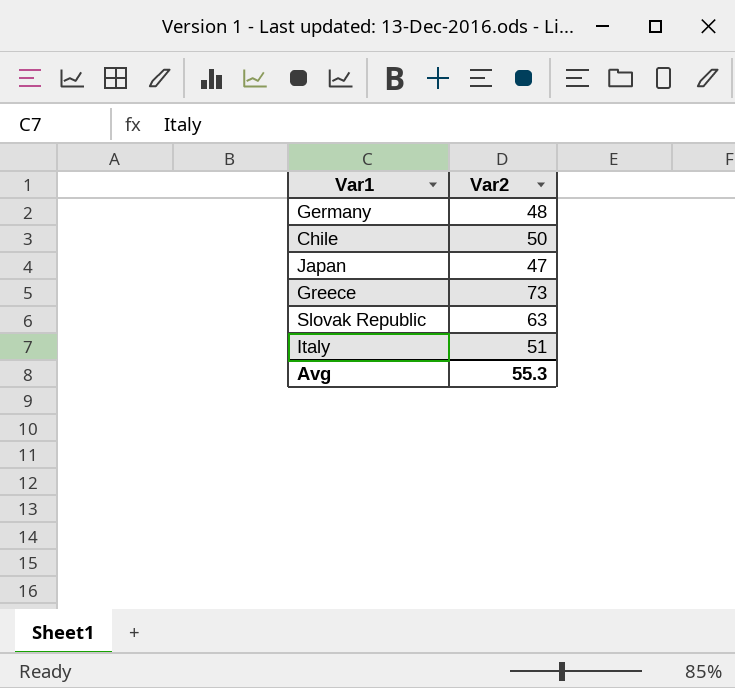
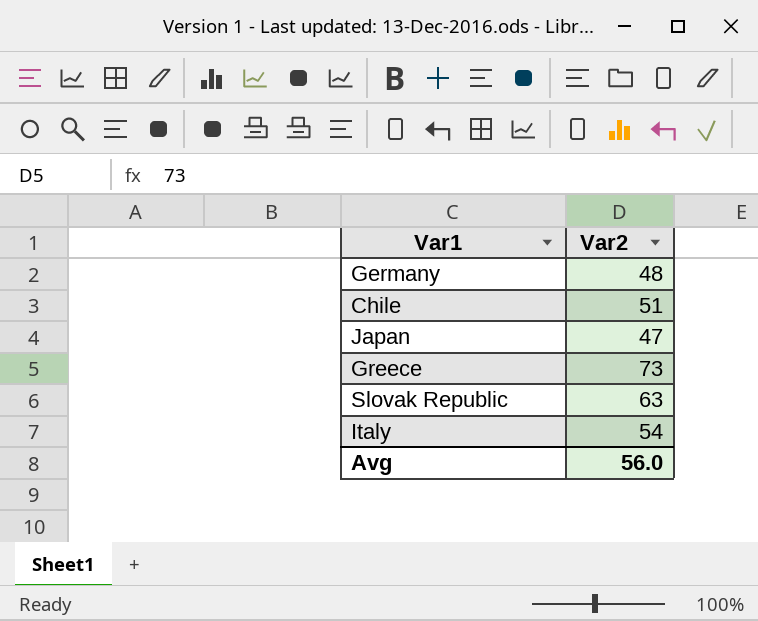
Chile | Var2: 50 -> 51
Italy | Var2: 51 -> 54
Avg | Var2: 55.3 -> 56.0

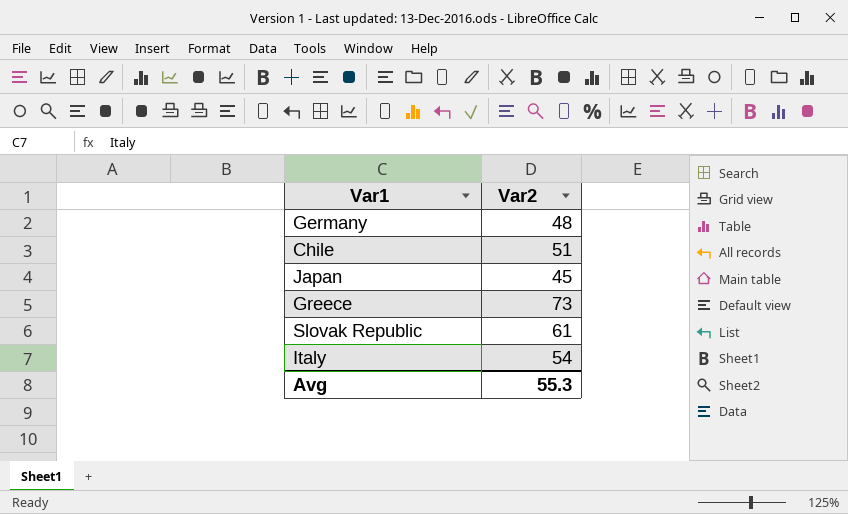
Japan | Var2: 47 -> 45
Slovak Republic | Var2: 63 -> 61
Avg | Var2: 56.0 -> 55.3

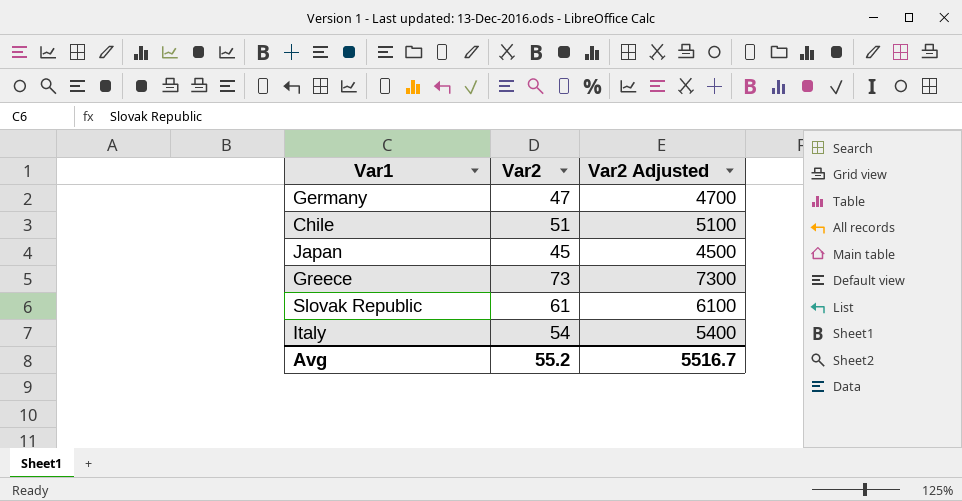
column Var2 Adjusted | formula: none -> [Var2] * 100
Germany | Var2: 48 -> 47
Avg | Var2: 55.3 -> 55.2

